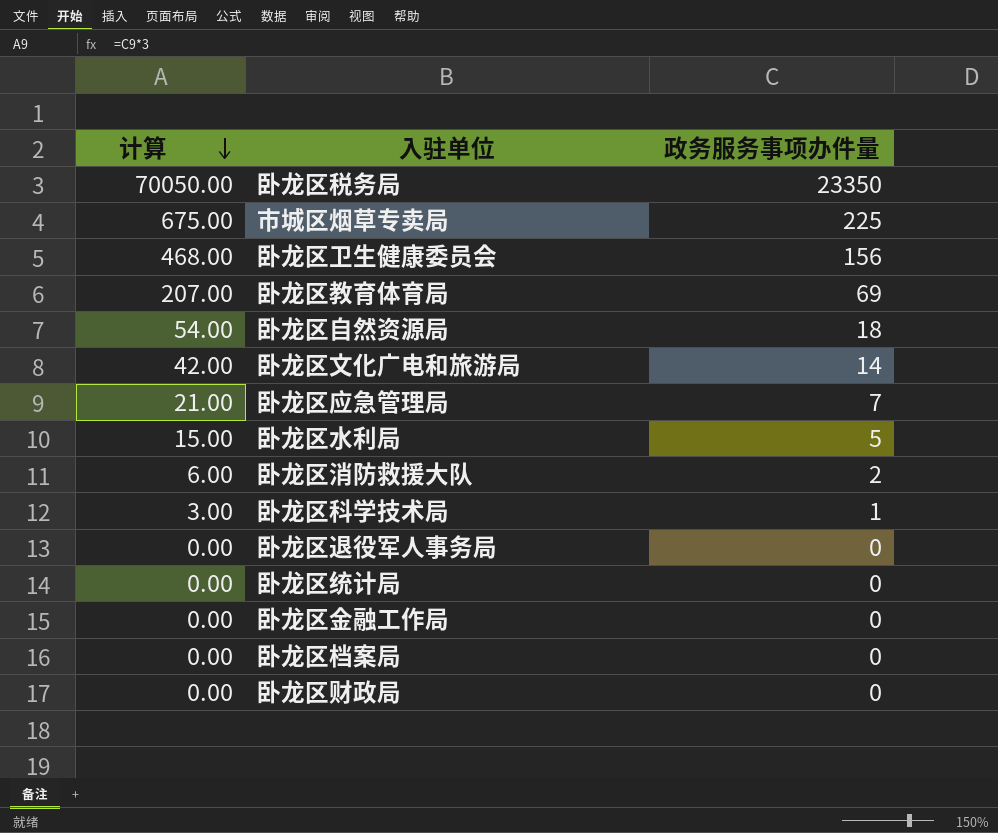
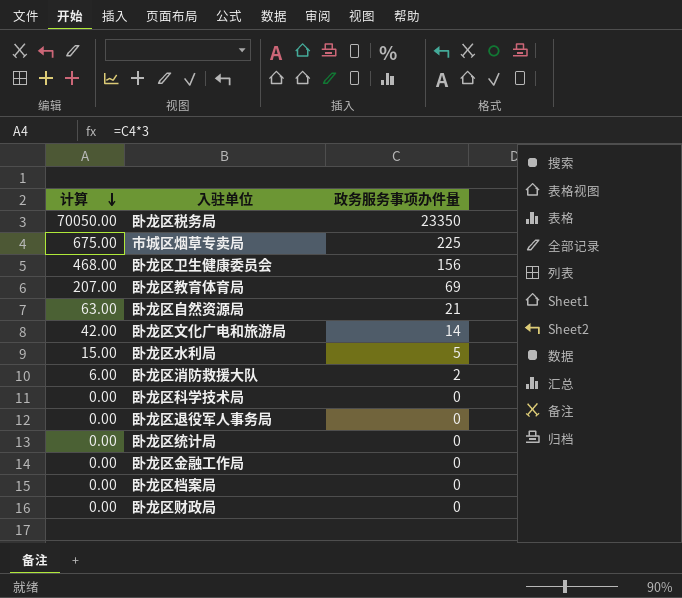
row 卧龙区应急管理局: 21.00 | 7 -> none
卧龙区自然资源局 | 计算: 54.00 -> 63.00
卧龙区自然资源局 | 政务服务事项办件量: 18 -> 21
卧龙区科学技术局 | 计算: 3.00 -> 0.00
卧龙区科学技术局 | 政务服务事项办件量: 1 -> 0

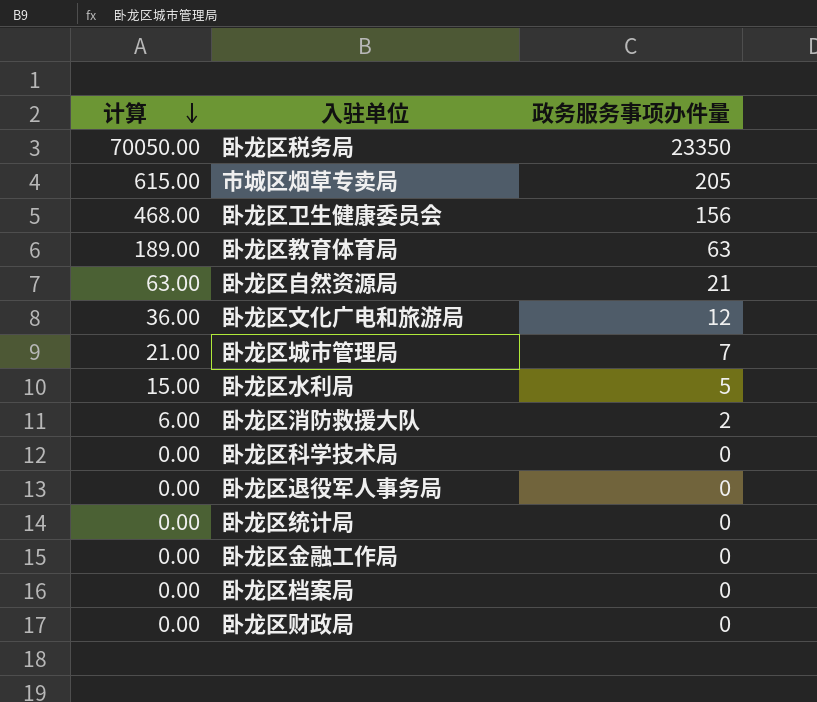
市城区烟草专卖局 | 计算: 675.00 -> 615.00
市城区烟草专卖局 | 政务服务事项办件量: 225 -> 205
卧龙区教育体育局 | 计算: 207.00 -> 189.00
卧龙区教育体育局 | 政务服务事项办件量: 69 -> 63
卧龙区文化广电和旅游局 | 计算: 42.00 -> 36.00
卧龙区文化广电和旅游局 | 政务服务事项办件量: 14 -> 12
row 卧龙区城市管理局: none -> 21.00 | 7

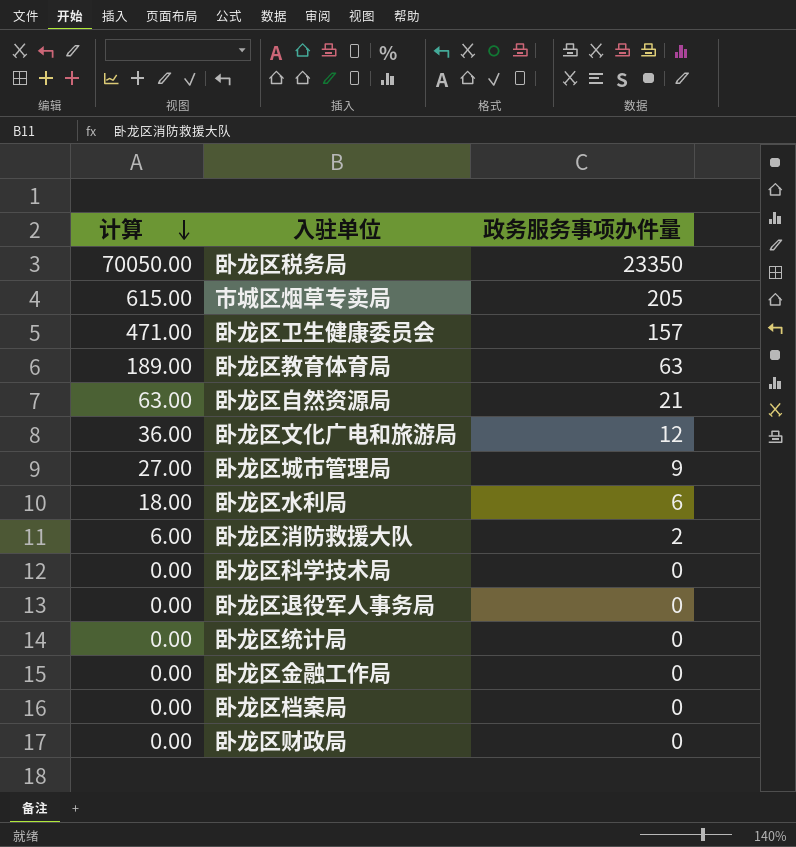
卧龙区卫生健康委员会 | 计算: 468.00 -> 471.00
卧龙区卫生健康委员会 | 政务服务事项办件量: 156 -> 157
卧龙区城市管理局 | 计算: 21.00 -> 27.00
卧龙区城市管理局 | 政务服务事项办件量: 7 -> 9
卧龙区水利局 | 计算: 15.00 -> 18.00
卧龙区水利局 | 政务服务事项办件量: 5 -> 6

